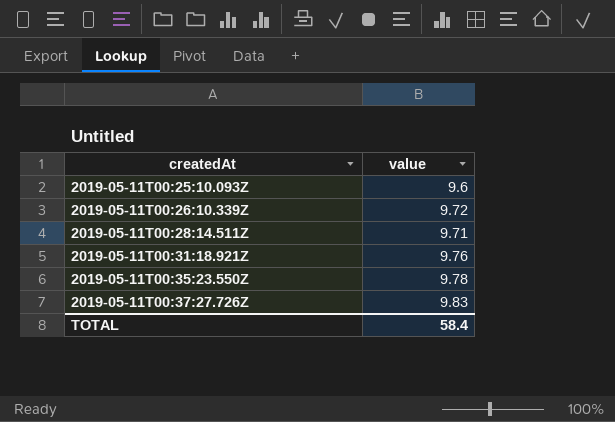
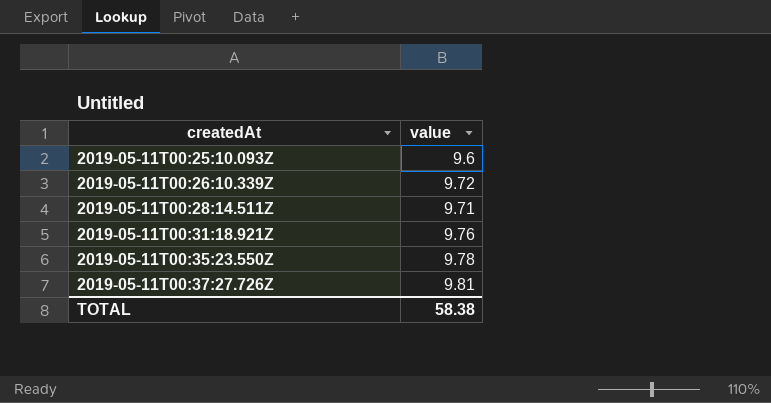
2019-05-11T00:37:27.726Z | value: 9.83 -> 9.81
TOTAL | value: 58.4 -> 58.38

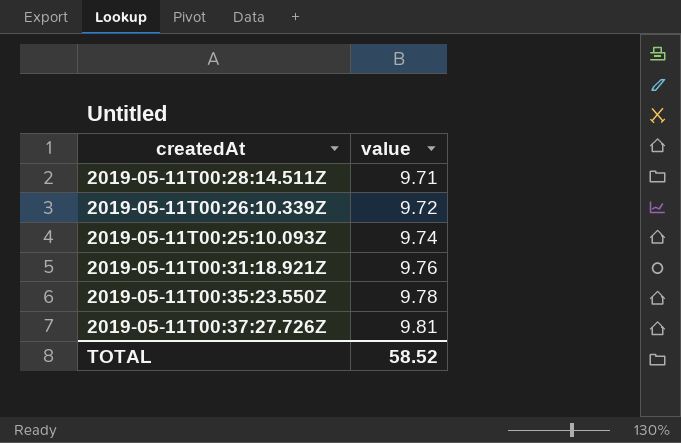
row order: createdAt ascending -> value ascending
2019-05-11T00:25:10.093Z | value: 9.6 -> 9.74
TOTAL | value: 58.38 -> 58.52

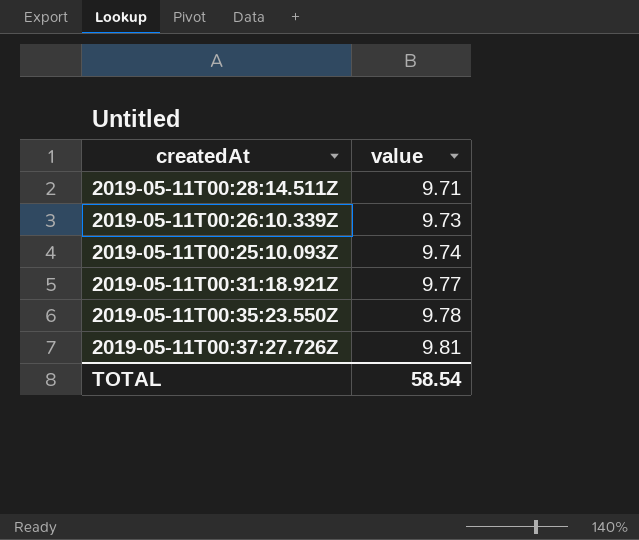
2019-05-11T00:26:10.339Z | value: 9.72 -> 9.73
2019-05-11T00:31:18.921Z | value: 9.76 -> 9.77
TOTAL | value: 58.52 -> 58.54

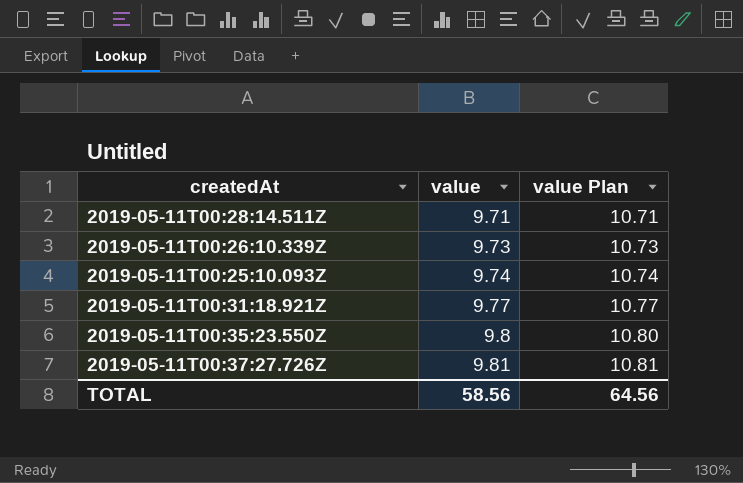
column value Plan | formula: none -> [value] + 1
2019-05-11T00:35:23.550Z | value: 9.78 -> 9.8
TOTAL | value: 58.54 -> 58.56

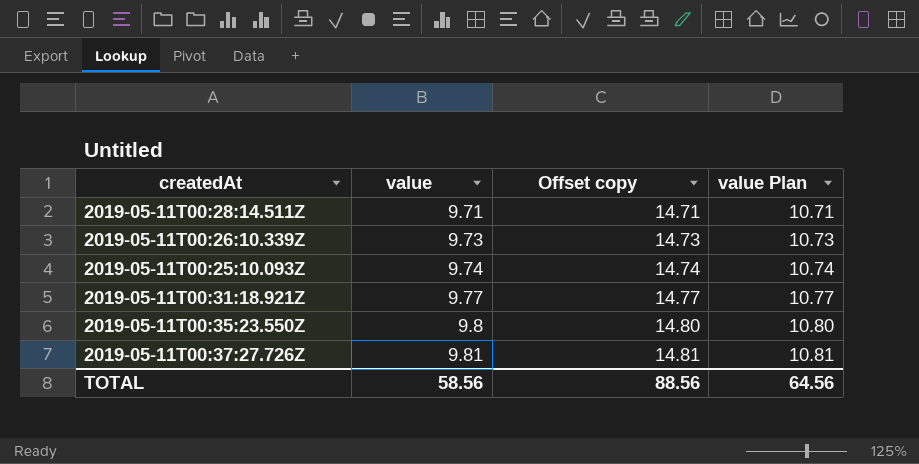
column Offset copy | formula: none -> [value] + 5

